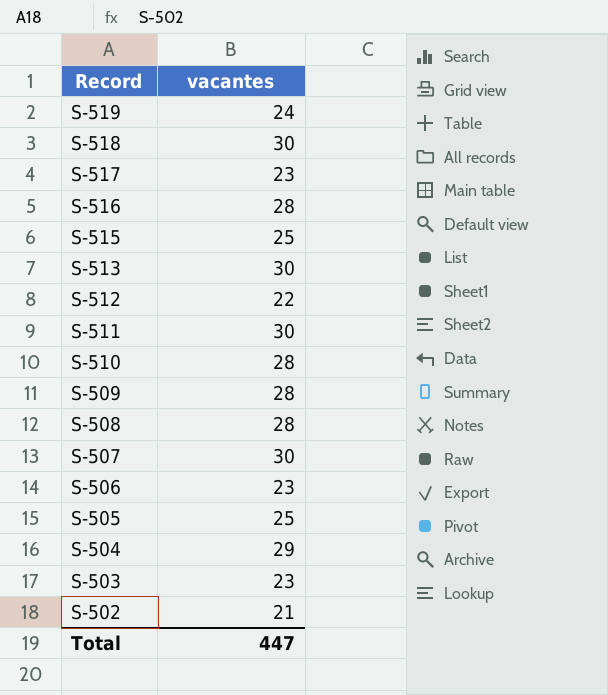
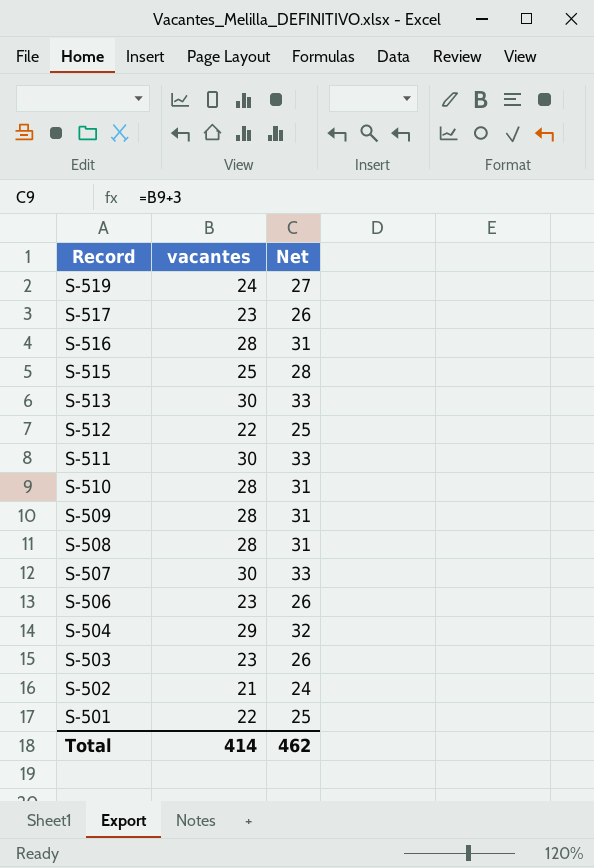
column Net | formula: none -> [vacantes] + 3
row S-518: 30 -> none
row S-505: 25 -> none
row S-501: none -> 22 | 25
Total | vacantes: 447 -> 414

